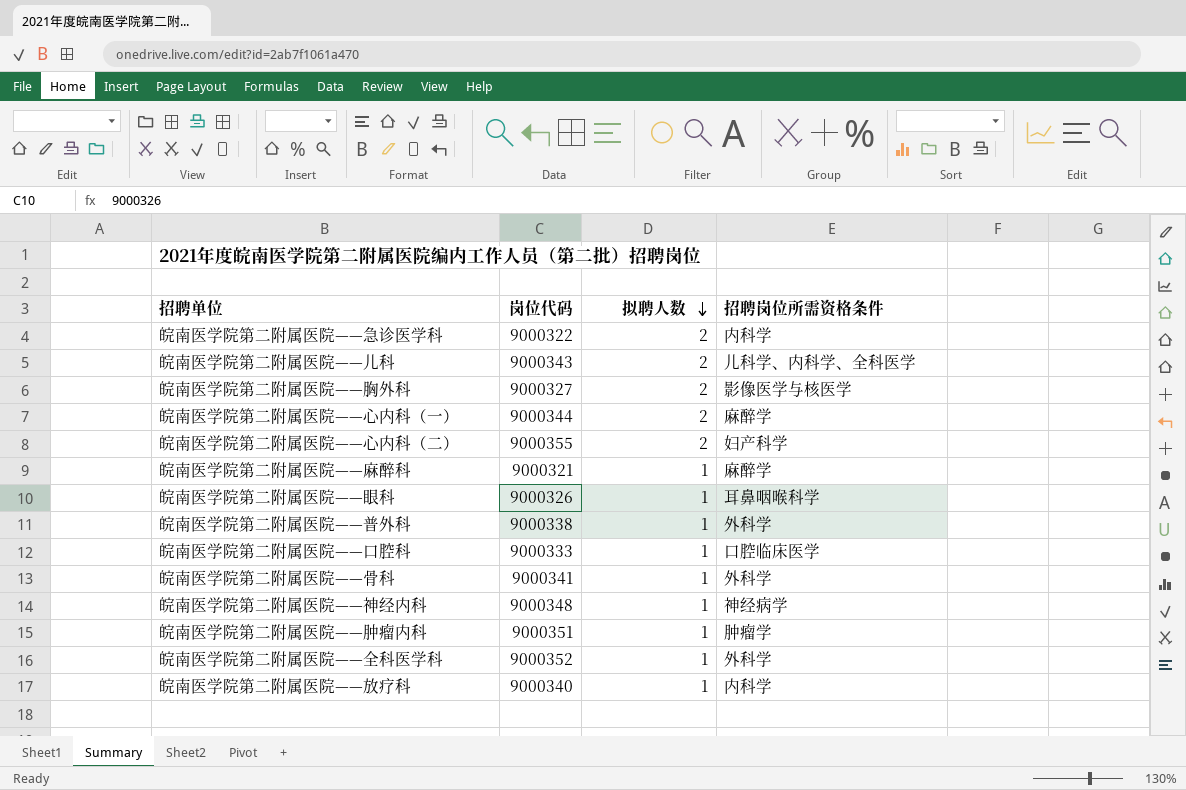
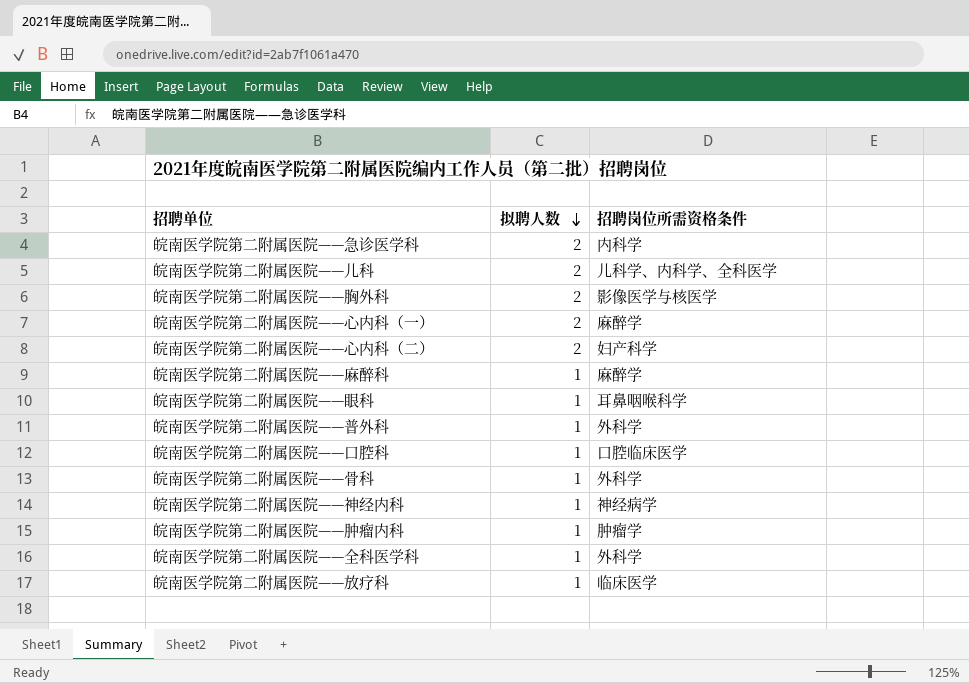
column 岗位代码 | position: 2 -> none
皖南医学院第二附属医院——放疗科 | 招聘岗位所需资格条件: 内科学 -> 临床医学

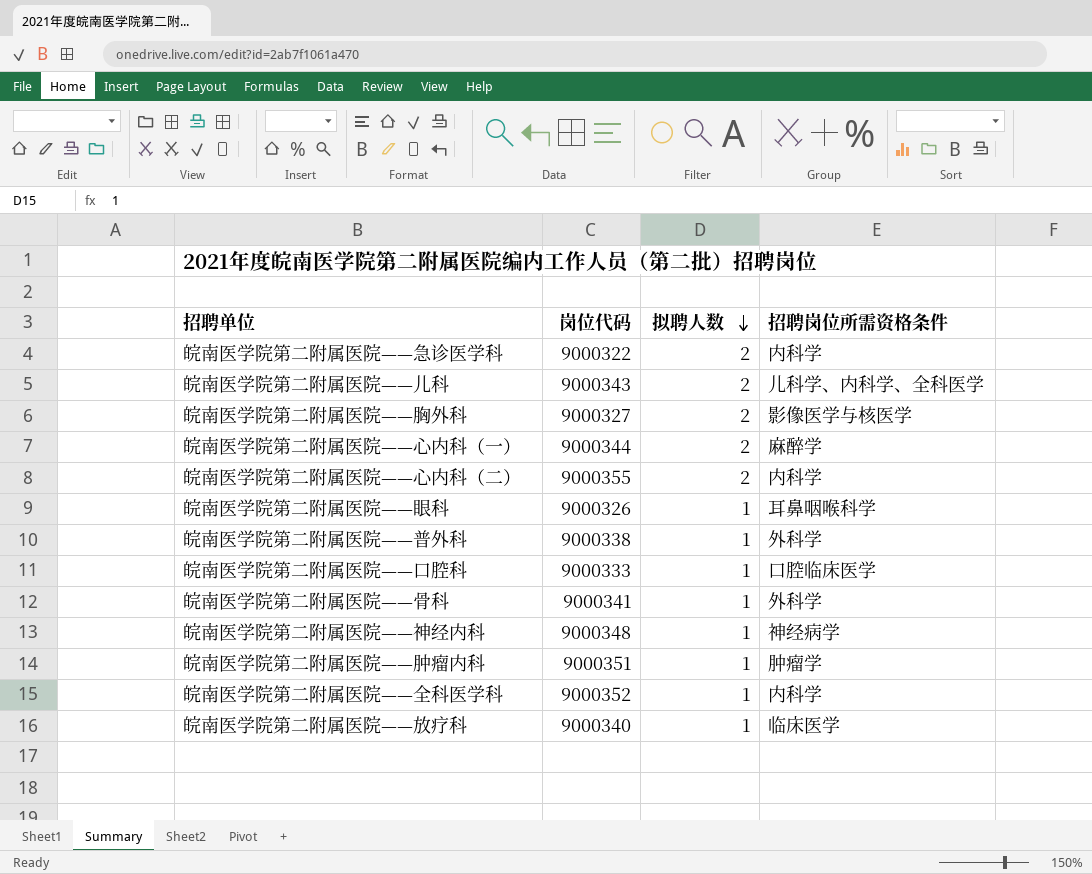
column 岗位代码 | position: none -> 2
row 皖南医学院第二附属医院——麻醉科: 1 | 麻醉学 -> none
皖南医学院第二附属医院——心内科（二） | 招聘岗位所需资格条件: 妇产科学 -> 内科学
皖南医学院第二附属医院——全科医学科 | 招聘岗位所需资格条件: 外科学 -> 内科学

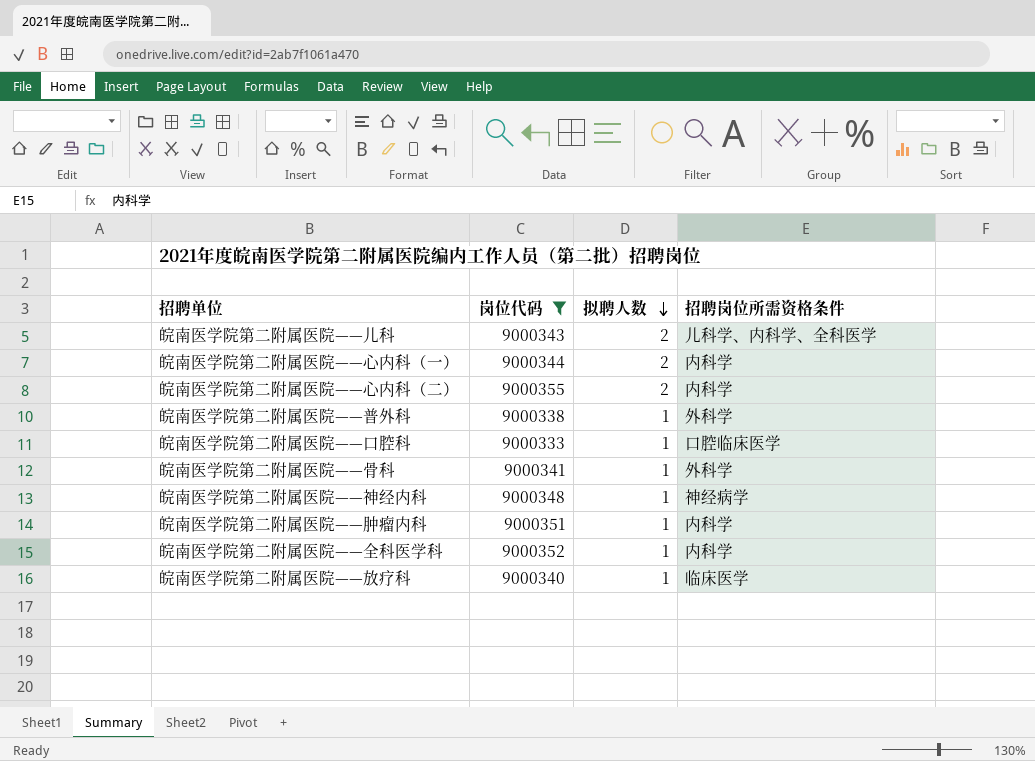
filter: none -> 岗位代码 >= 9000333
皖南医学院第二附属医院——心内科（一） | 招聘岗位所需资格条件: 麻醉学 -> 内科学
皖南医学院第二附属医院——肿瘤内科 | 招聘岗位所需资格条件: 肿瘤学 -> 内科学

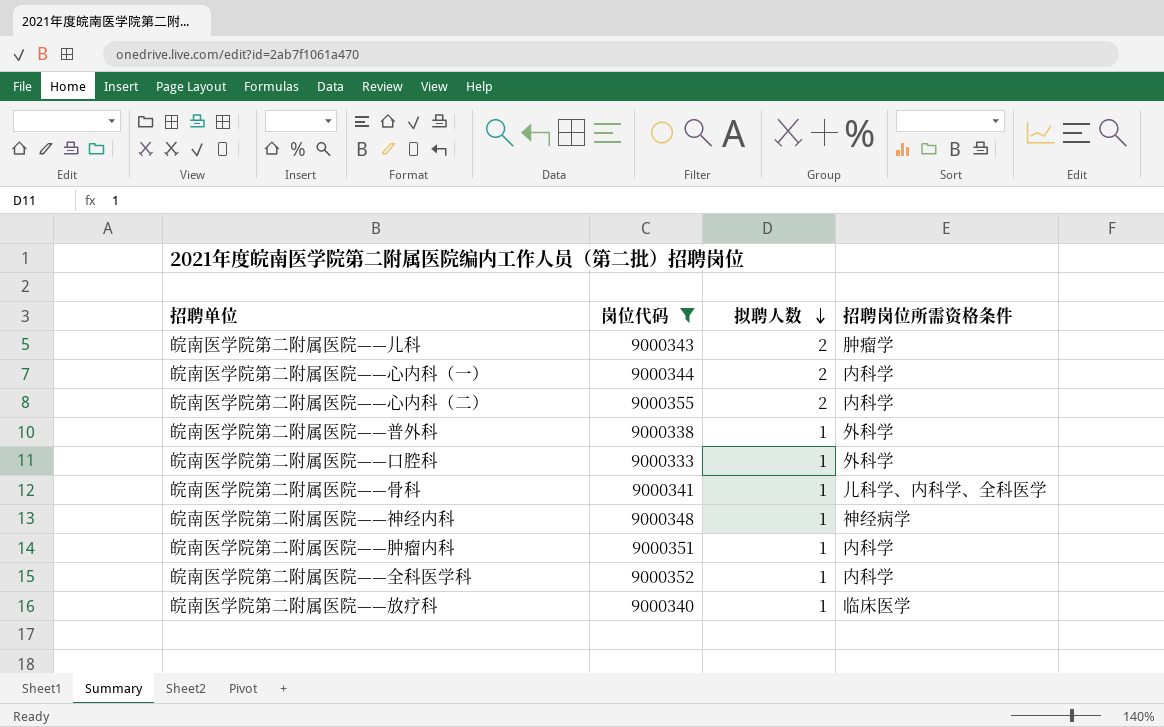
皖南医学院第二附属医院——儿科 | 招聘岗位所需资格条件: 儿科学、内科学、全科医学 -> 肿瘤学
皖南医学院第二附属医院——口腔科 | 招聘岗位所需资格条件: 口腔临床医学 -> 外科学
皖南医学院第二附属医院——骨科 | 招聘岗位所需资格条件: 外科学 -> 儿科学、内科学、全科医学

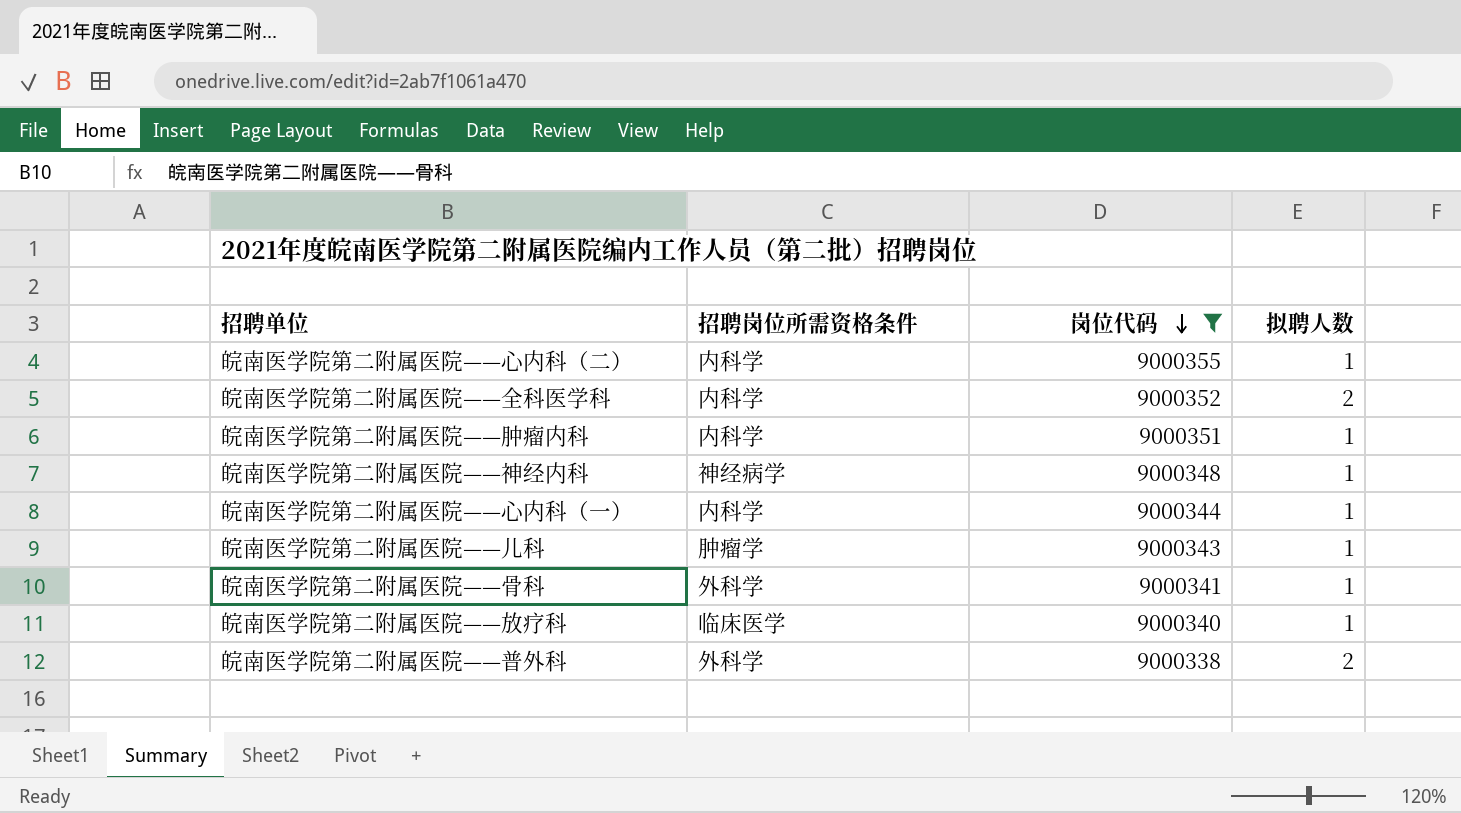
row order: 拟聘人数 descending -> 岗位代码 descending
column 招聘岗位所需资格条件 | position: 4 -> 2
row 皖南医学院第二附属医院——口腔科: 9000333 | 1 | 外科学 -> none
皖南医学院第二附属医院——心内科（二） | 拟聘人数: 2 -> 1
皖南医学院第二附属医院——全科医学科 | 拟聘人数: 1 -> 2
皖南医学院第二附属医院——心内科（一） | 拟聘人数: 2 -> 1
皖南医学院第二附属医院——儿科 | 拟聘人数: 2 -> 1
皖南医学院第二附属医院——骨科 | 招聘岗位所需资格条件: 儿科学、内科学、全科医学 -> 外科学
皖南医学院第二附属医院——普外科 | 拟聘人数: 1 -> 2

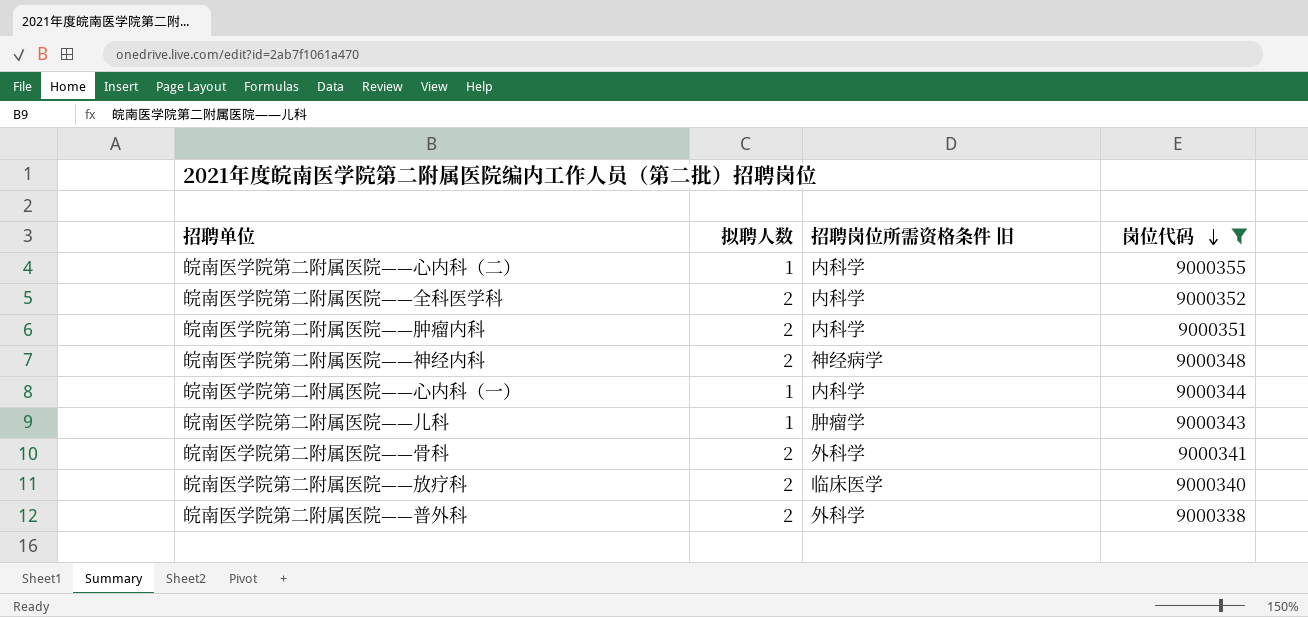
column 拟聘人数 | position: 4 -> 2
column name: 招聘岗位所需资格条件 -> 招聘岗位所需资格条件 旧
皖南医学院第二附属医院——肿瘤内科 | 拟聘人数: 1 -> 2
皖南医学院第二附属医院——神经内科 | 拟聘人数: 1 -> 2
皖南医学院第二附属医院——骨科 | 拟聘人数: 1 -> 2
皖南医学院第二附属医院——放疗科 | 拟聘人数: 1 -> 2

